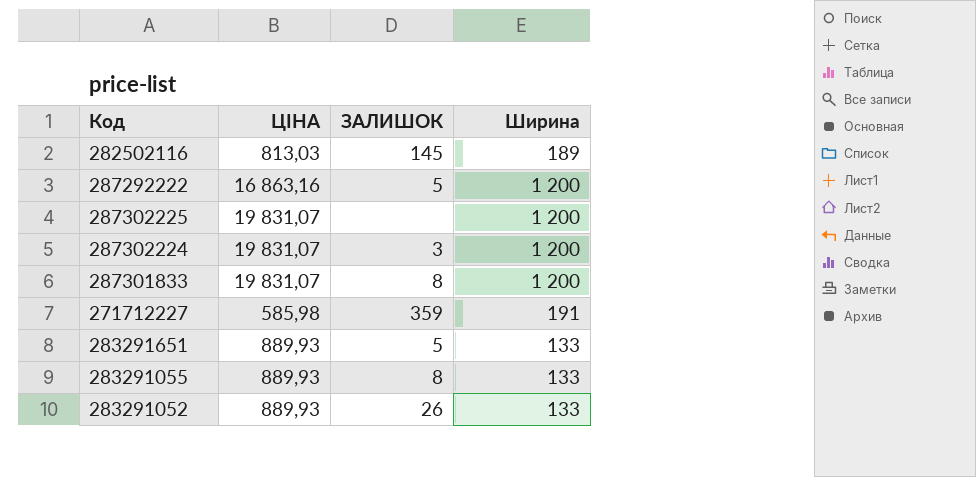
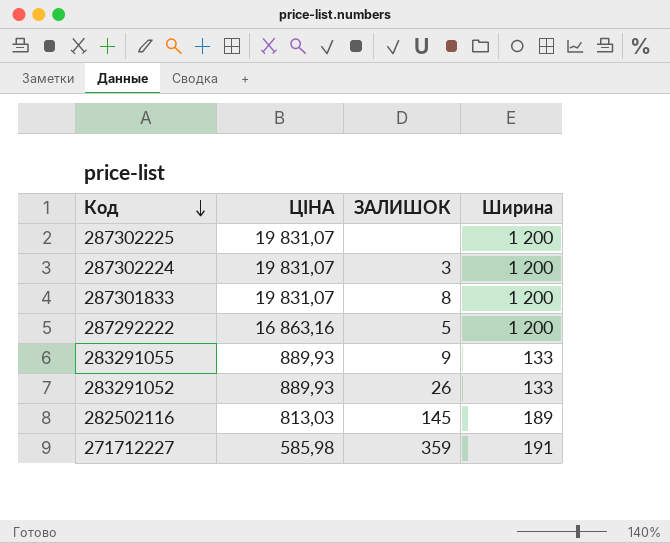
row order: none -> Код descending
row 283291651: 889,93 | 5 | 133 -> none
283291055 | ЗАЛИШОК: 8 -> 9

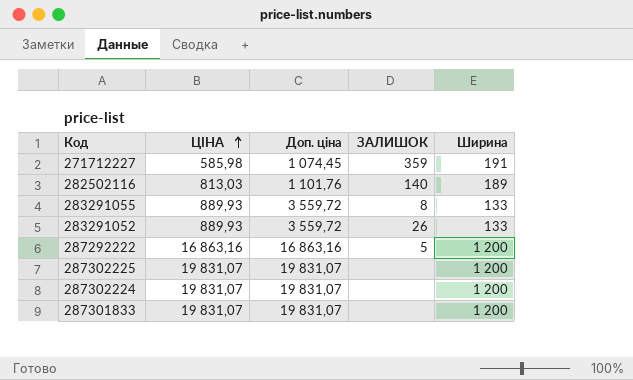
row order: Код descending -> ЦІНА ascending
column Доп. ціна | position: none -> 3
282502116 | ЗАЛИШОК: 145 -> 140
283291055 | ЗАЛИШОК: 9 -> 8
287302224 | ЗАЛИШОК: 3 -> none
287301833 | ЗАЛИШОК: 8 -> none

